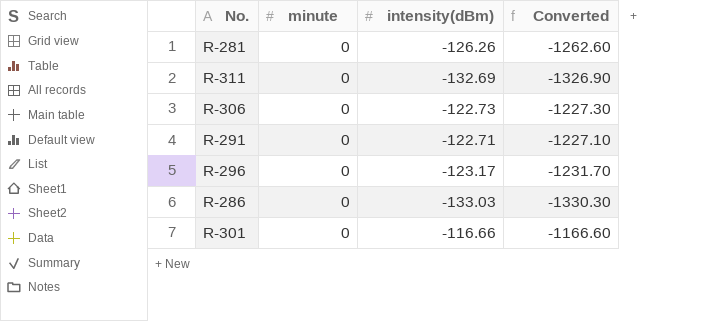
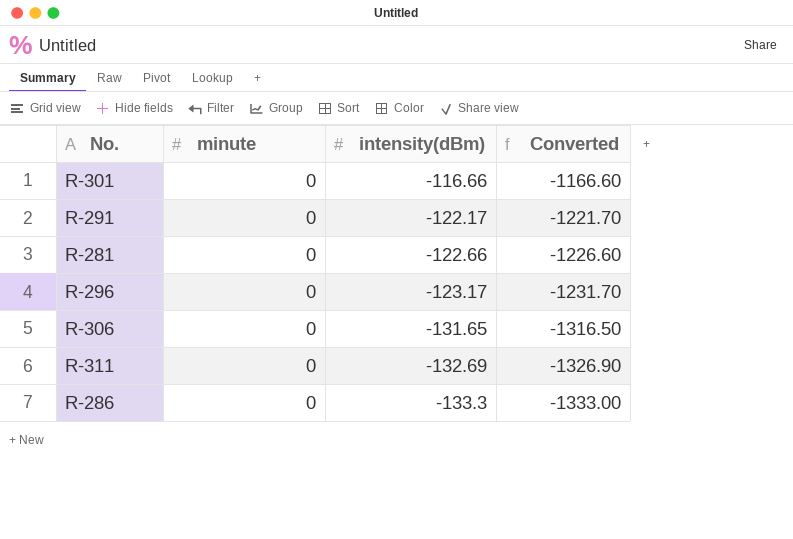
row order: none -> intensity(dBm) descending
R-291 | intensity(dBm): -122.71 -> -122.17
R-291 | Converted: -1227.10 -> -1221.70
R-281 | intensity(dBm): -126.26 -> -122.66
R-281 | Converted: -1262.60 -> -1226.60
R-306 | intensity(dBm): -122.73 -> -131.65
R-306 | Converted: -1227.30 -> -1316.50
R-286 | intensity(dBm): -133.03 -> -133.3
R-286 | Converted: -1330.30 -> -1333.00

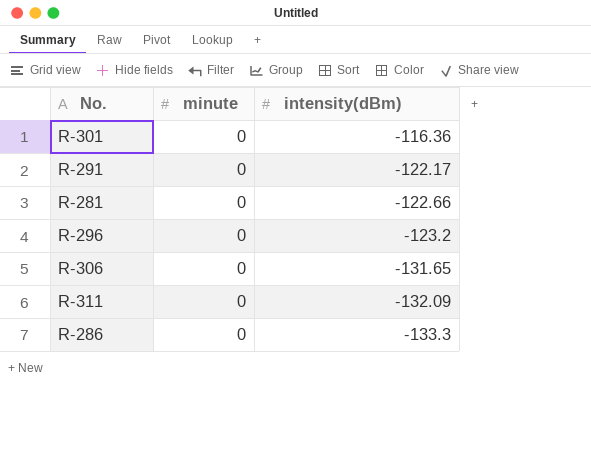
column Converted | formula: [intensity(dBm)] * 10 -> none
R-301 | intensity(dBm): -116.66 -> -116.36
R-296 | intensity(dBm): -123.17 -> -123.2
R-311 | intensity(dBm): -132.69 -> -132.09

